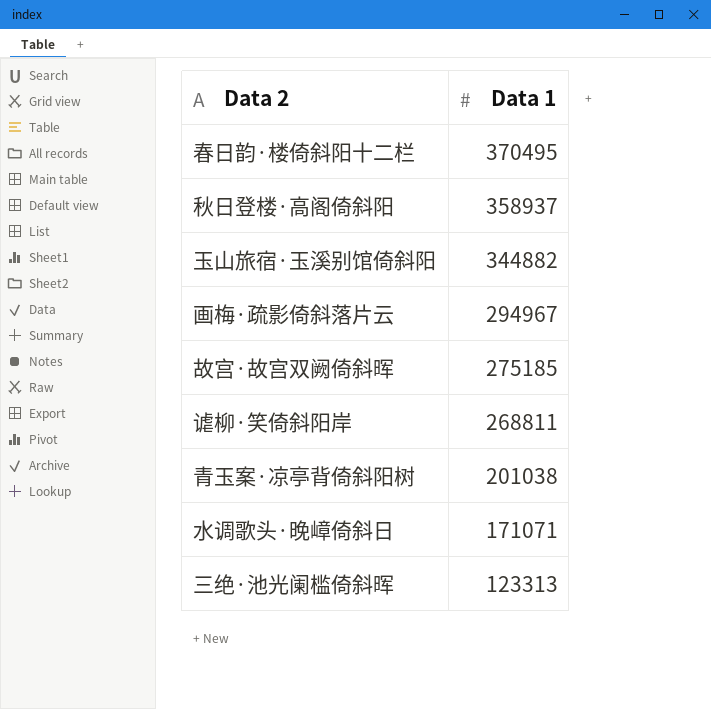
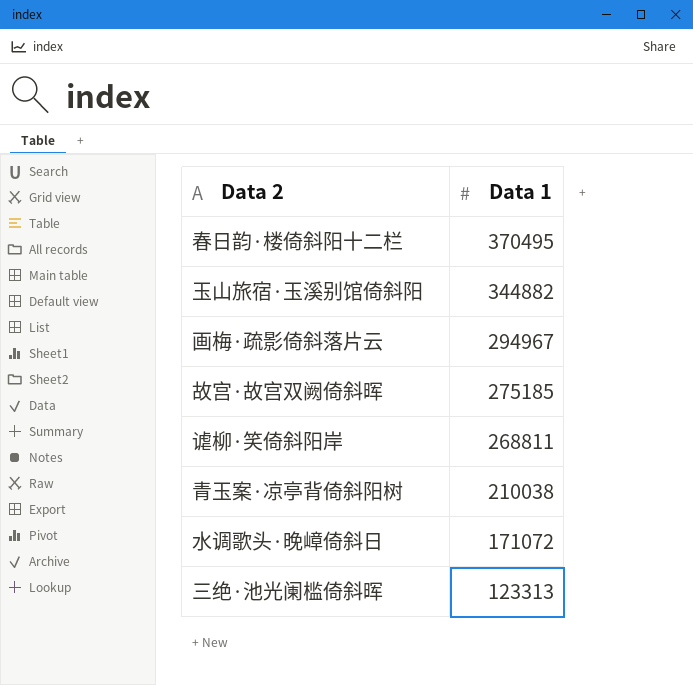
row 秋日登楼·高阁倚斜阳: 358937 -> none
青玉案·凉亭背倚斜阳树 | Data 1: 201038 -> 210038
水调歌头·晚嶂倚斜日 | Data 1: 171071 -> 171072

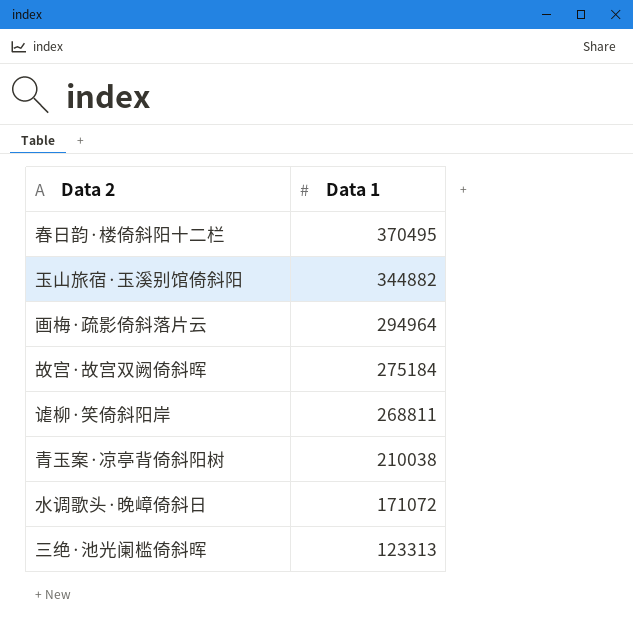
画梅·疏影倚斜落片云 | Data 1: 294967 -> 294964
故宫·故宫双阙倚斜晖 | Data 1: 275185 -> 275184

